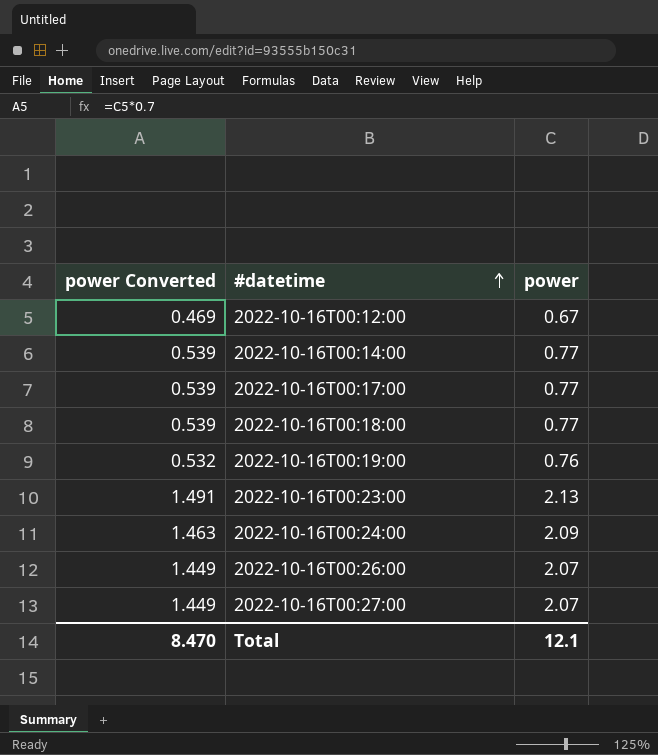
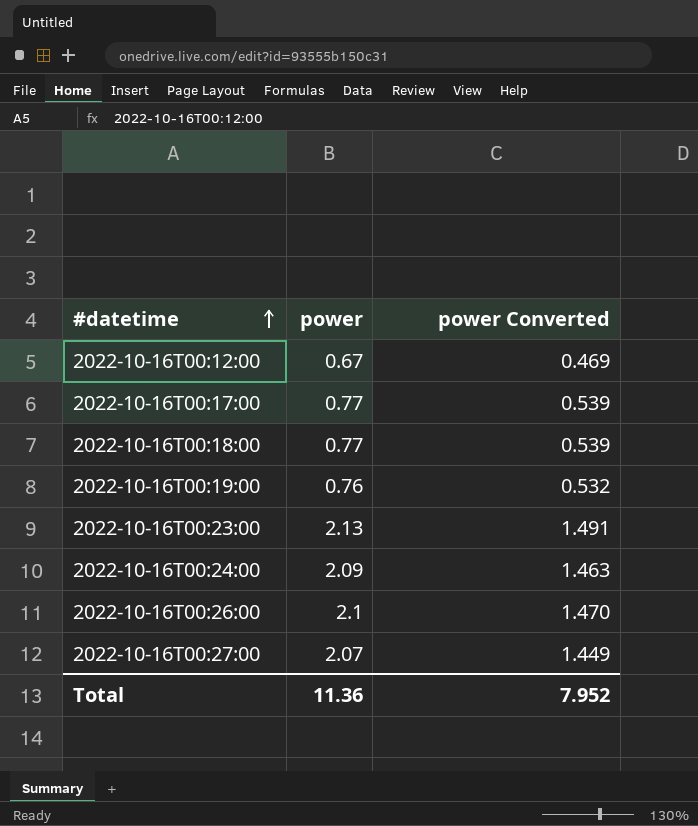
column power Converted | position: 1 -> 3
row 2022-10-16T00:14:00: 0.539 | 0.77 -> none
2022-10-16T00:26:00 | power: 2.07 -> 2.1
2022-10-16T00:26:00 | power Converted: 1.449 -> 1.470
Total | power: 12.1 -> 11.36
Total | power Converted: 8.470 -> 7.952

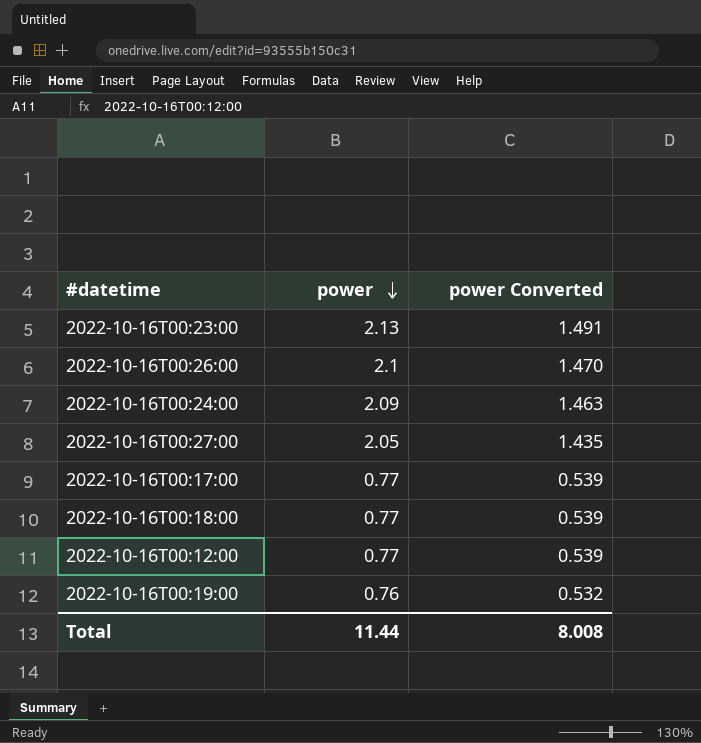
row order: #datetime ascending -> power descending
2022-10-16T00:27:00 | power: 2.07 -> 2.05
2022-10-16T00:27:00 | power Converted: 1.449 -> 1.435
2022-10-16T00:12:00 | power: 0.67 -> 0.77
2022-10-16T00:12:00 | power Converted: 0.469 -> 0.539
Total | power: 11.36 -> 11.44
Total | power Converted: 7.952 -> 8.008

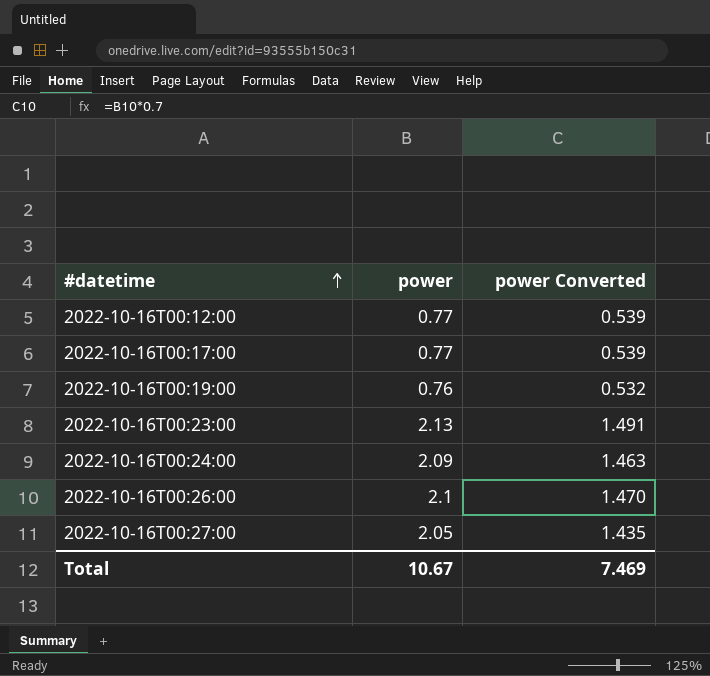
row order: power descending -> #datetime ascending
row 2022-10-16T00:18:00: 0.77 | 0.539 -> none
Total | power: 11.44 -> 10.67
Total | power Converted: 8.008 -> 7.469

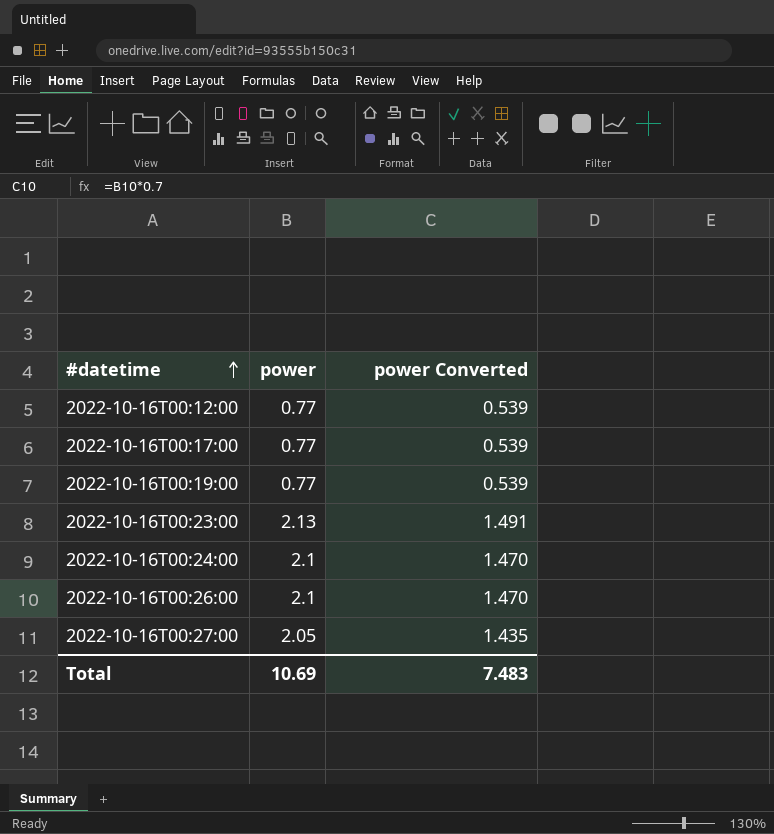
2022-10-16T00:19:00 | power: 0.76 -> 0.77
2022-10-16T00:19:00 | power Converted: 0.532 -> 0.539
2022-10-16T00:24:00 | power: 2.09 -> 2.1
2022-10-16T00:24:00 | power Converted: 1.463 -> 1.470
Total | power: 10.67 -> 10.69
Total | power Converted: 7.469 -> 7.483

